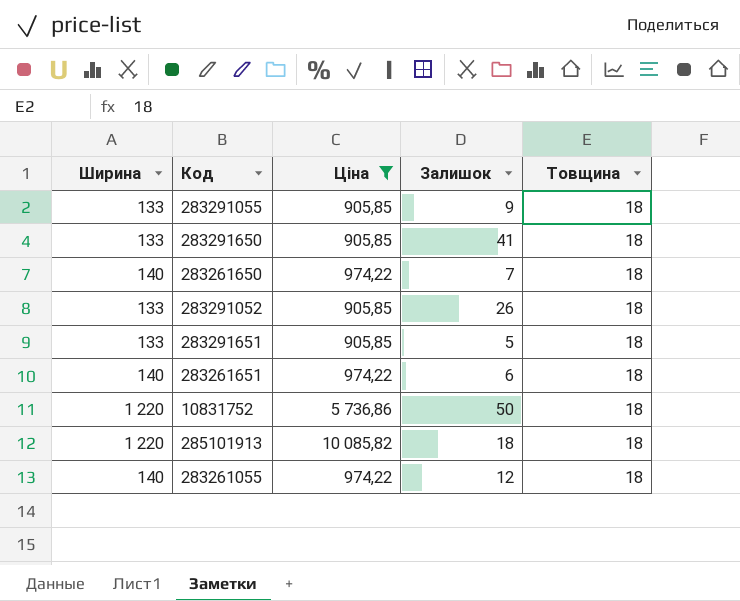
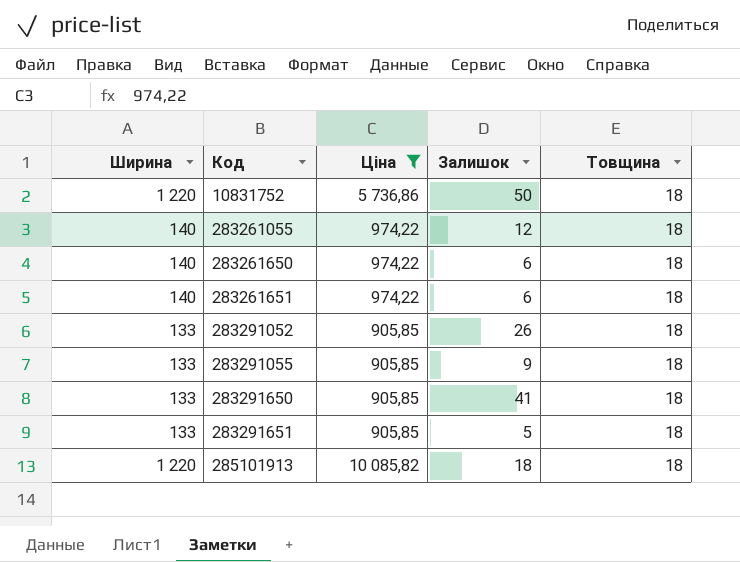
row order: none -> Код ascending
283261650 | Залишок: 7 -> 6

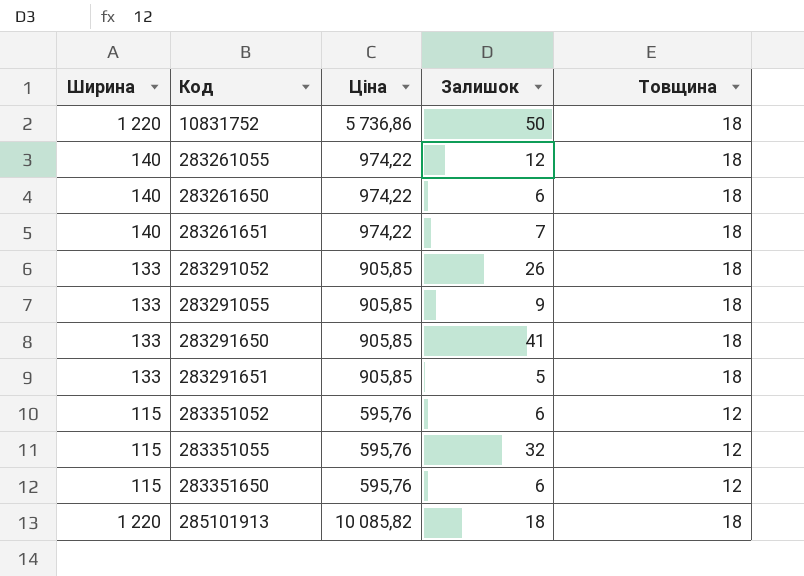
filter: Ціна != 595,76 -> none
283261651 | Залишок: 6 -> 7

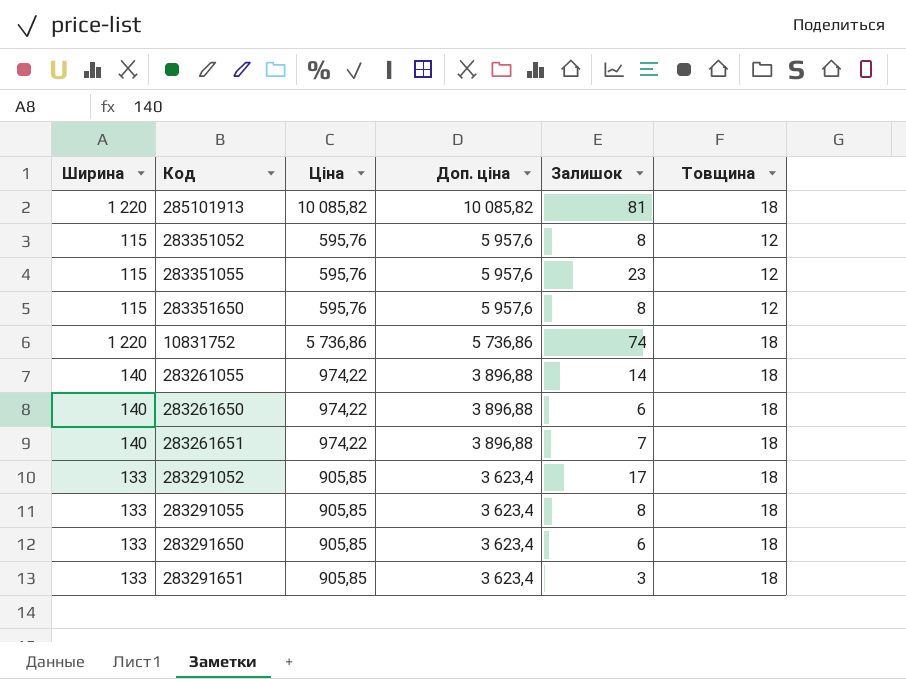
row order: Код ascending -> Доп. ціна descending
column Доп. ціна | position: none -> 4
285101913 | Залишок: 18 -> 81
283351052 | Залишок: 6 -> 8
283351055 | Залишок: 32 -> 23
283351650 | Залишок: 6 -> 8
10831752 | Залишок: 50 -> 74
283261055 | Залишок: 12 -> 14
283291052 | Залишок: 26 -> 17
283291055 | Залишок: 9 -> 8
283291650 | Залишок: 41 -> 6
283291651 | Залишок: 5 -> 3

